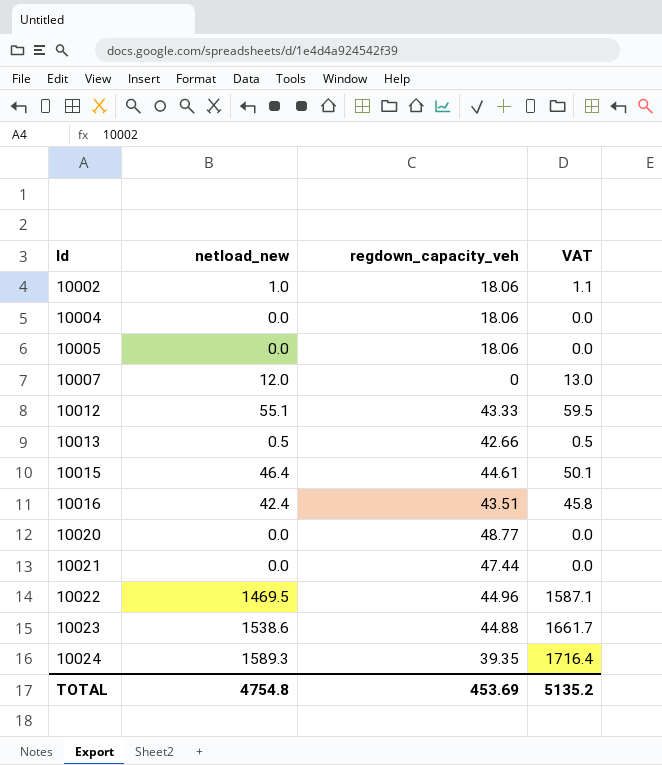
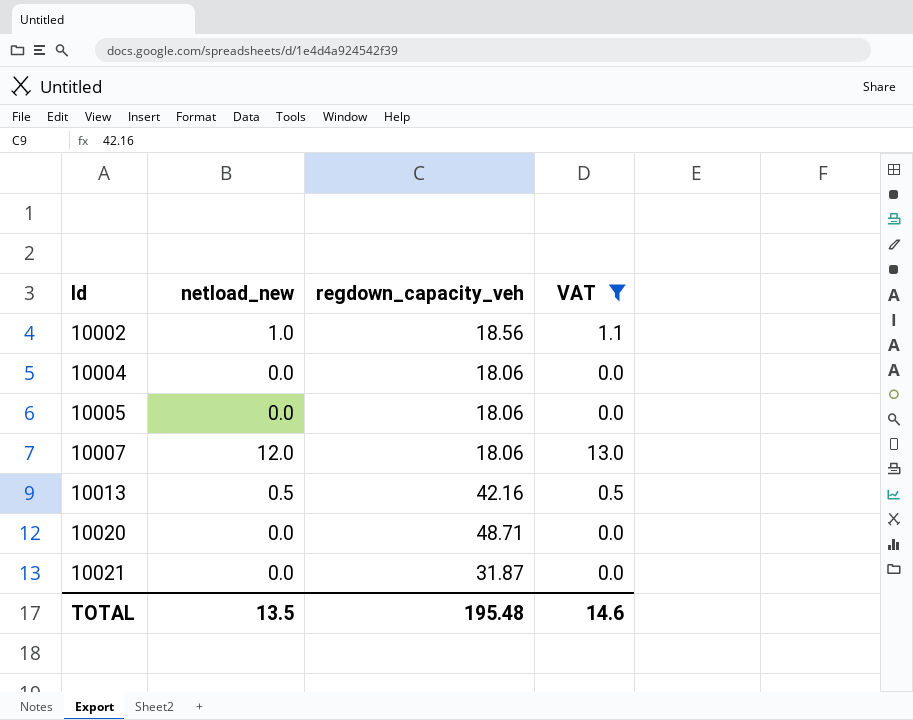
filter: none -> VAT <= 13.0
10002 | regdown_capacity_veh: 18.06 -> 18.56
10007 | regdown_capacity_veh: 0 -> 18.06
10013 | regdown_capacity_veh: 42.66 -> 42.16
10020 | regdown_capacity_veh: 48.77 -> 48.71
10021 | regdown_capacity_veh: 47.44 -> 31.87
TOTAL | netload_new: 4754.8 -> 13.5
TOTAL | regdown_capacity_veh: 453.69 -> 195.48
TOTAL | VAT: 5135.2 -> 14.6

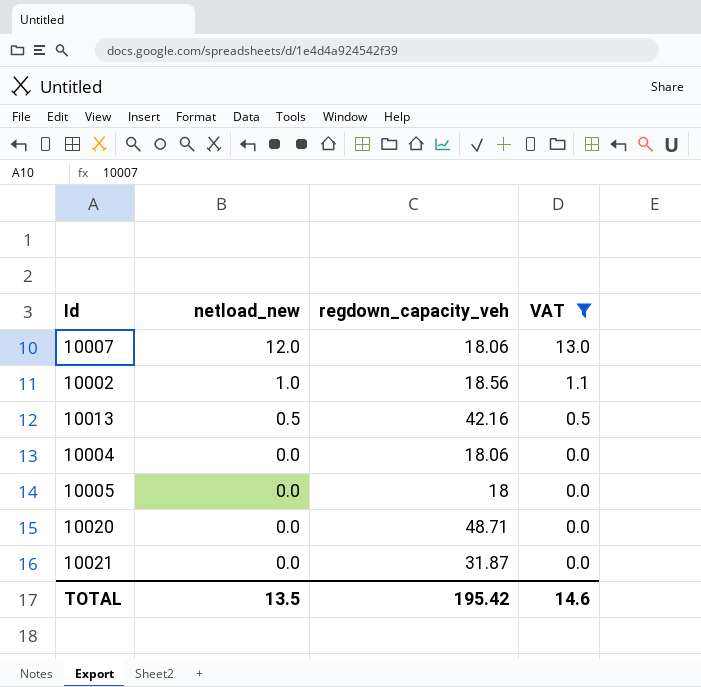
row order: Id ascending -> netload_new descending
10005 | regdown_capacity_veh: 18.06 -> 18
TOTAL | regdown_capacity_veh: 195.48 -> 195.42

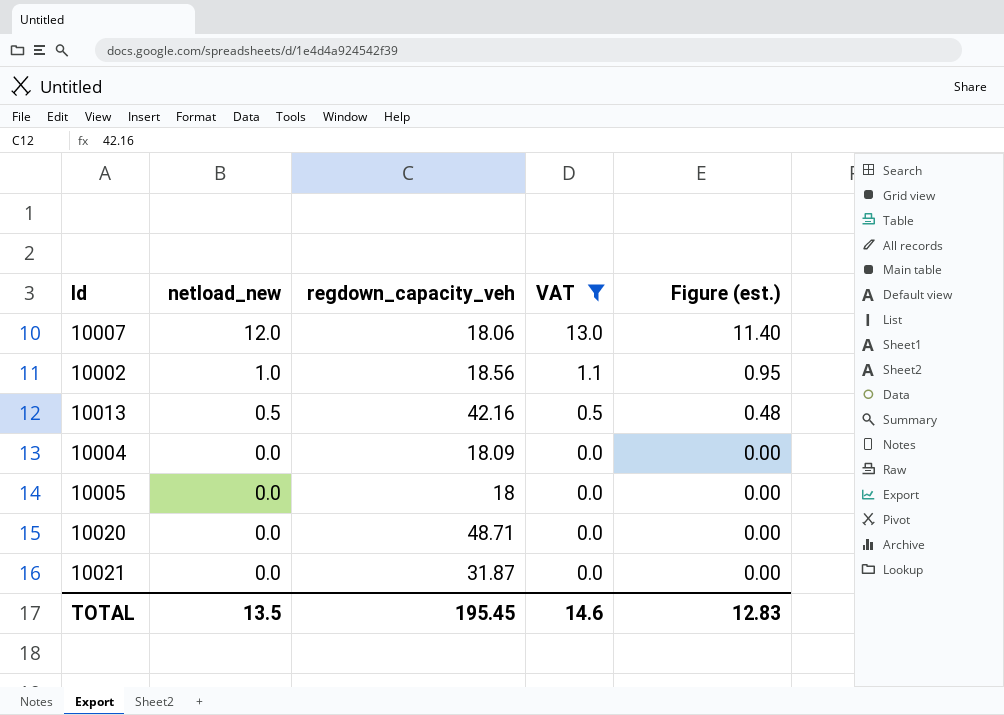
column Figure (est.) | formula: none -> [netload_new] * 0.95
10004 | regdown_capacity_veh: 18.06 -> 18.09
TOTAL | regdown_capacity_veh: 195.42 -> 195.45

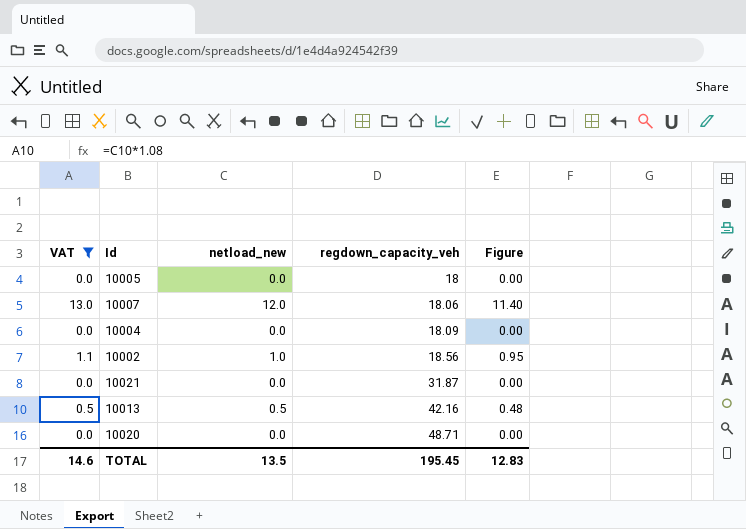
row order: netload_new descending -> regdown_capacity_veh ascending
column VAT | position: 4 -> 1
column name: Figure (est.) -> Figure

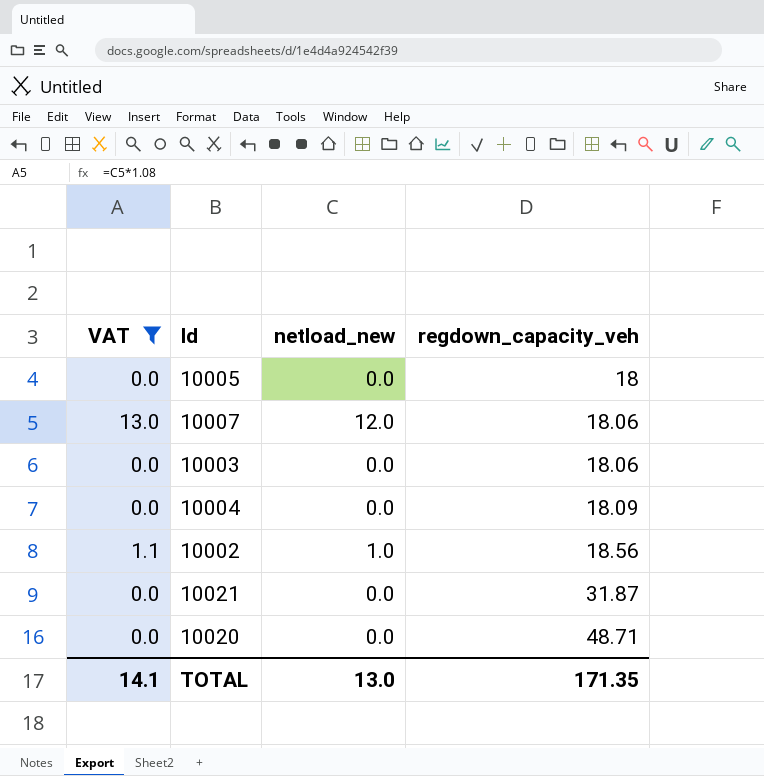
column Figure | formula: [netload_new] * 0.95 -> none
row 10013: 0.5 | 0.5 | 42.16 | 0.48 -> none
row 10003: none -> 0.0 | 0.0 | 18.06
TOTAL | VAT: 14.6 -> 14.1
TOTAL | netload_new: 13.5 -> 13.0
TOTAL | regdown_capacity_veh: 195.45 -> 171.35

